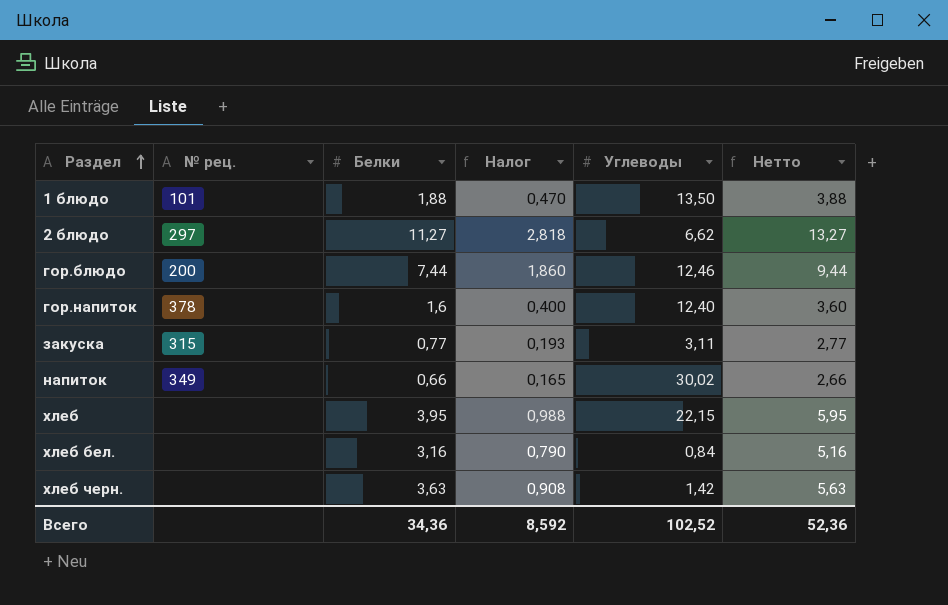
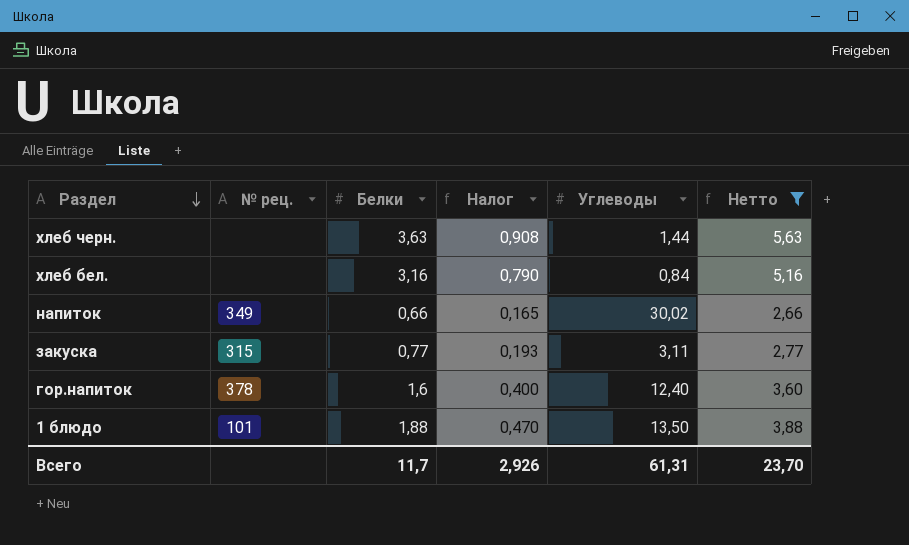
filter: none -> Нетто <= 5,63
row order: Раздел ascending -> Раздел descending
хлеб черн. | Углеводы: 1,42 -> 1,44
Всего | Белки: 34,36 -> 11,7
Всего | Налог: 8,592 -> 2,926
Всего | Углеводы: 102,52 -> 61,31
Всего | Нетто: 52,36 -> 23,70

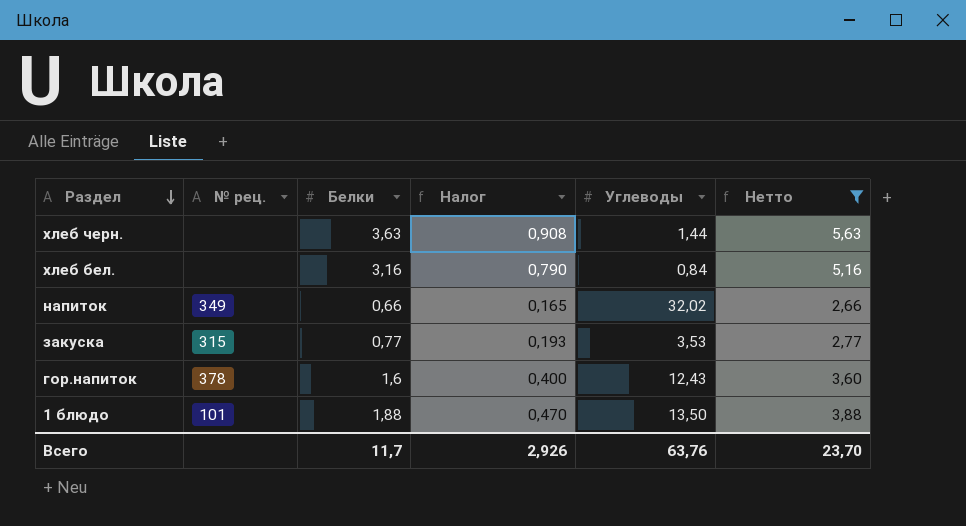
напиток | Углеводы: 30,02 -> 32,02
закуска | Углеводы: 3,11 -> 3,53
гор.напиток | Углеводы: 12,40 -> 12,43
Всего | Углеводы: 61,31 -> 63,76

